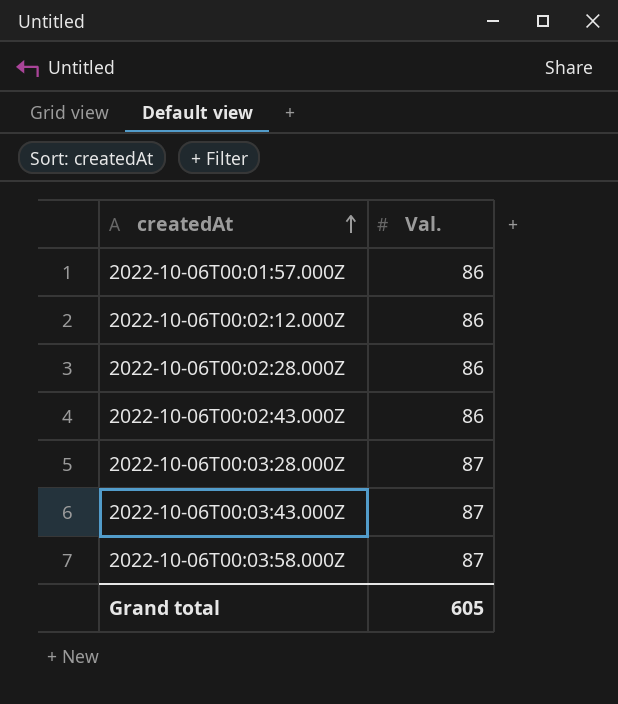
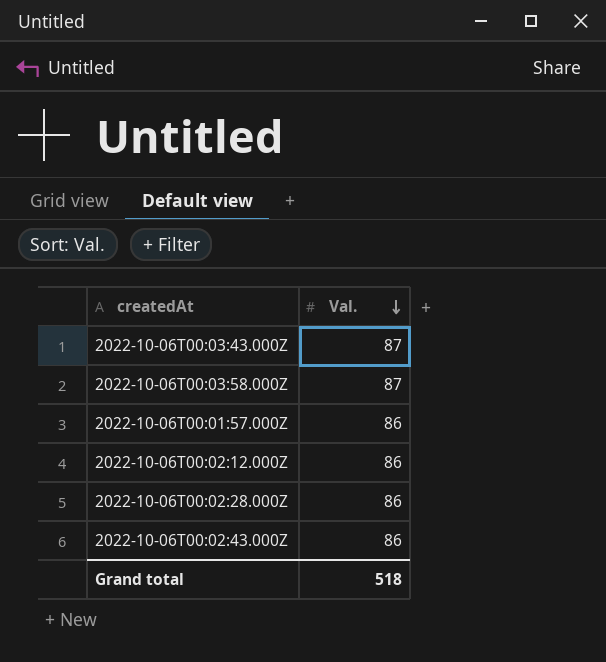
row order: createdAt ascending -> Val. descending
row 2022-10-06T00:03:28.000Z: 87 -> none
Grand total | Val.: 605 -> 518

